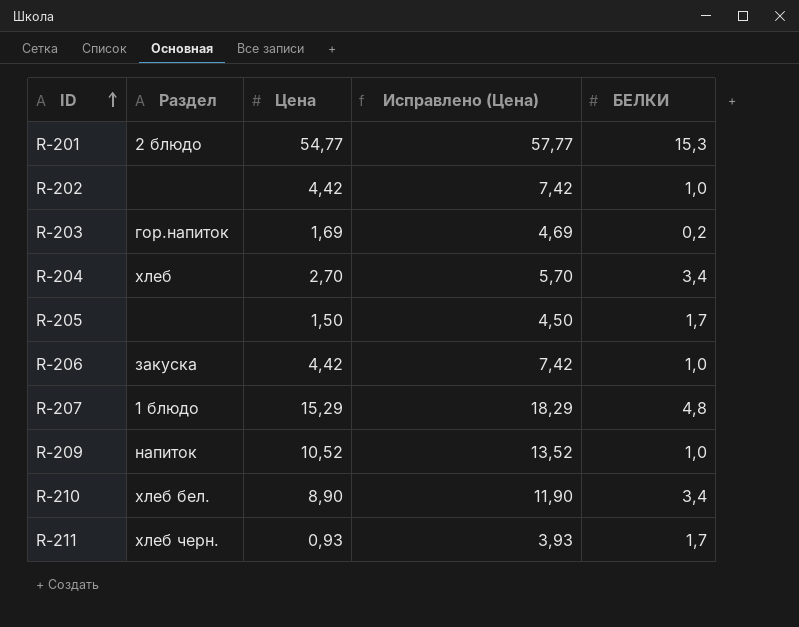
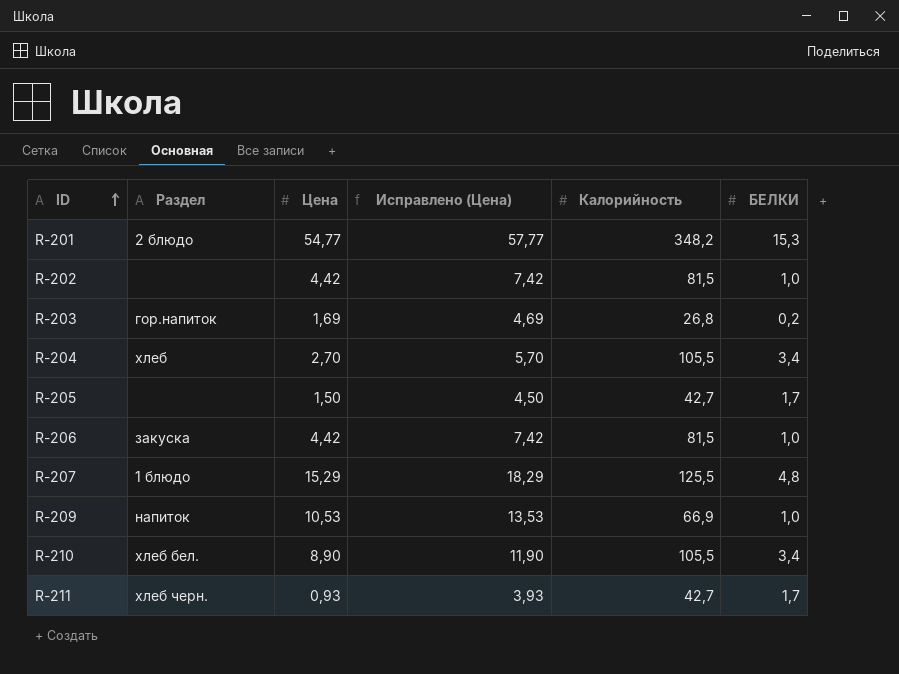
column Калорийность | position: none -> 5
R-209 | Цена: 10,52 -> 10,53
R-209 | Исправлено (Цена): 13,52 -> 13,53

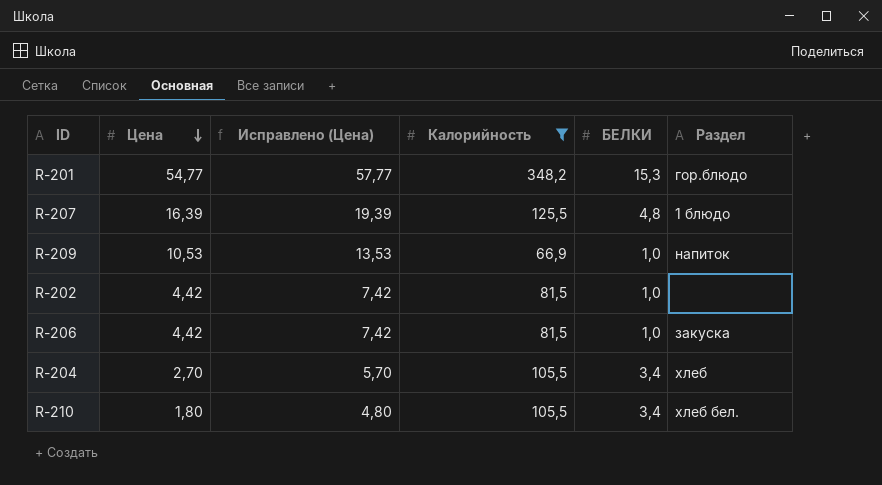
filter: none -> Калорийность >= 66,9
row order: ID ascending -> Цена descending
column Раздел | position: 2 -> 6
R-201 | Раздел: 2 блюдо -> гор.блюдо
R-207 | Цена: 15,29 -> 16,39
R-207 | Исправлено (Цена): 18,29 -> 19,39
R-210 | Цена: 8,90 -> 1,80
R-210 | Исправлено (Цена): 11,90 -> 4,80

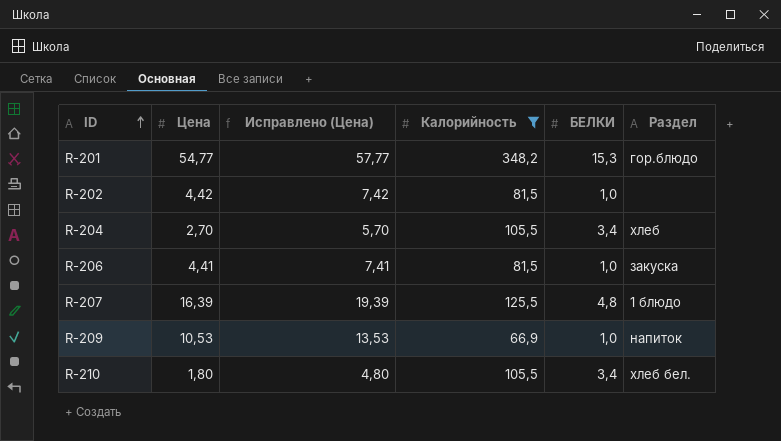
row order: Цена descending -> ID ascending
R-206 | Цена: 4,42 -> 4,41
R-206 | Исправлено (Цена): 7,42 -> 7,41

